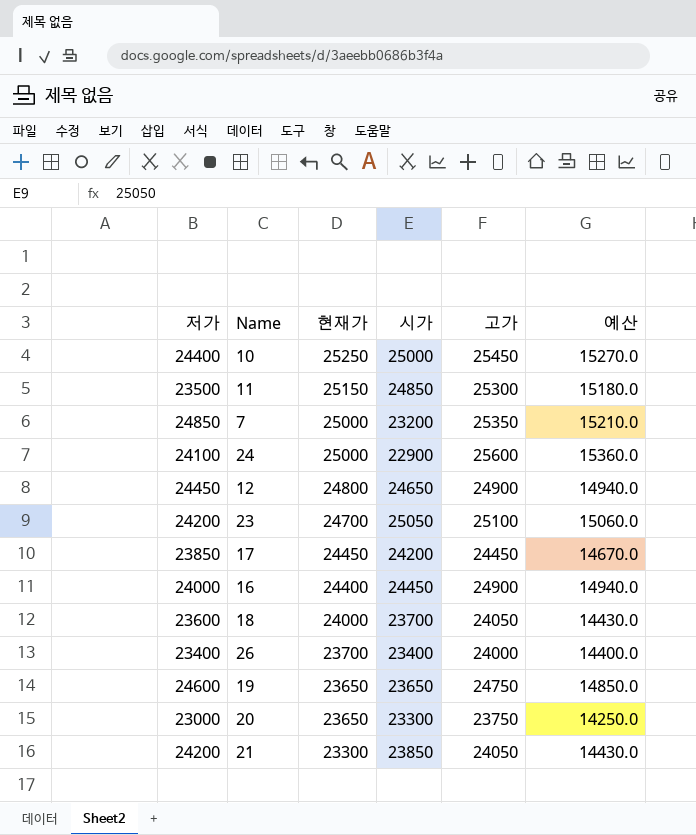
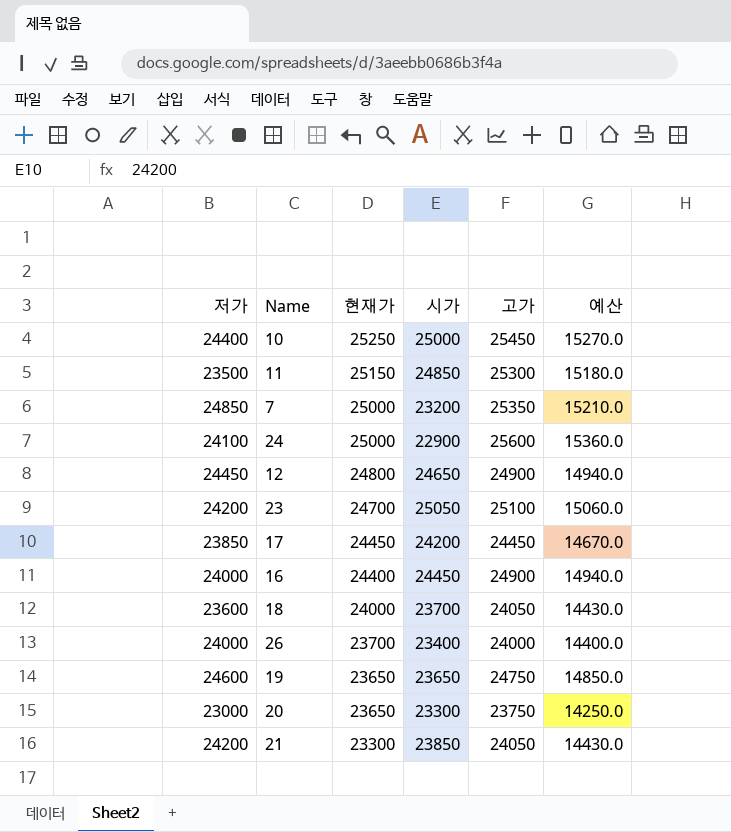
26 | 저가: 23400 -> 24000

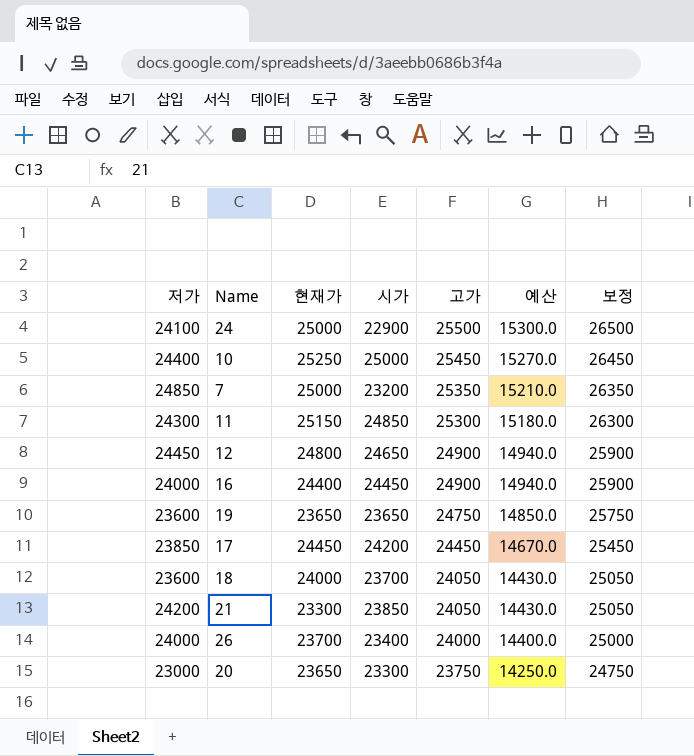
row order: 현재가 descending -> 고가 descending
column 보정 | formula: none -> [고가] + 1000
row 23: 24200 | 24700 | 25050 | 25100 | 15060.0 -> none
24 | 고가: 25600 -> 25500
24 | 예산: 15360.0 -> 15300.0
11 | 저가: 23500 -> 24300
19 | 저가: 24600 -> 23600

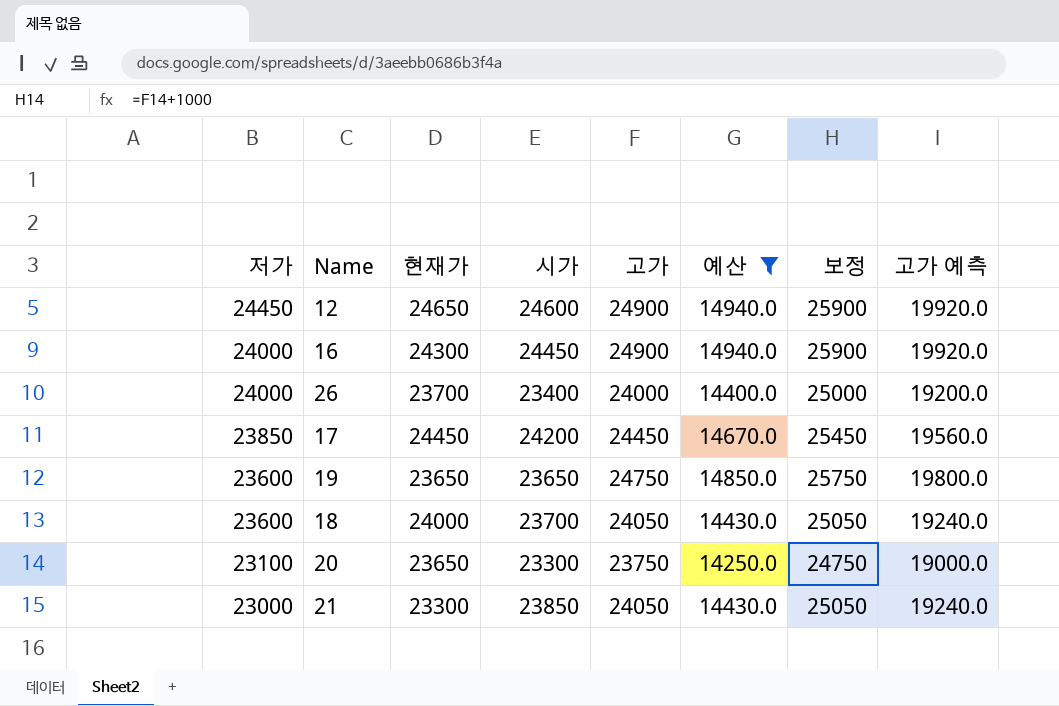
filter: none -> 예산 <= 14940.0
row order: 고가 descending -> 저가 descending
column 고가 예측 | formula: none -> [고가] * 0.8
12 | 현재가: 24800 -> 24650
12 | 시가: 24650 -> 24600
16 | 현재가: 24400 -> 24300
20 | 저가: 23000 -> 23100
21 | 저가: 24200 -> 23000

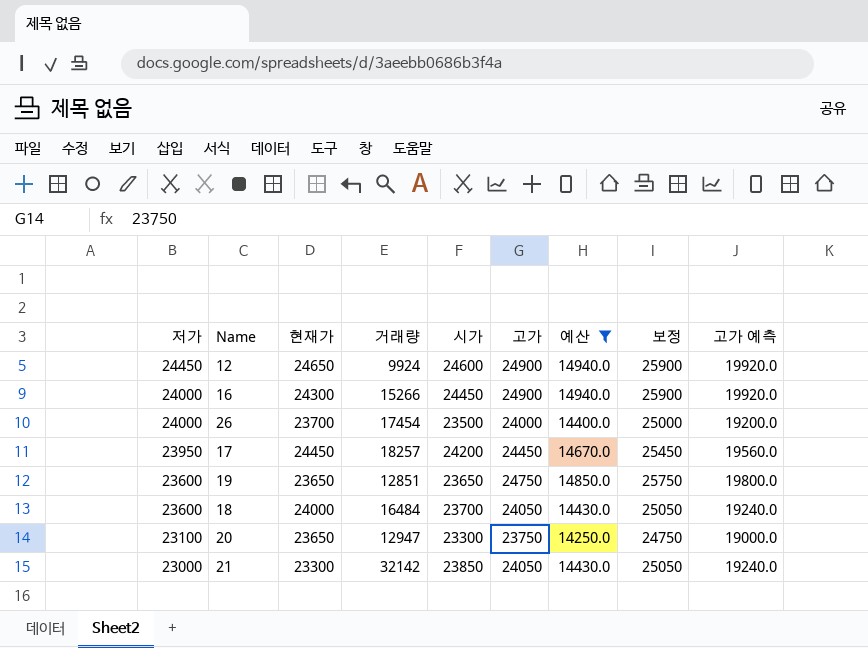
column 거래량 | position: none -> 4
26 | 시가: 23400 -> 23500
17 | 저가: 23850 -> 23950

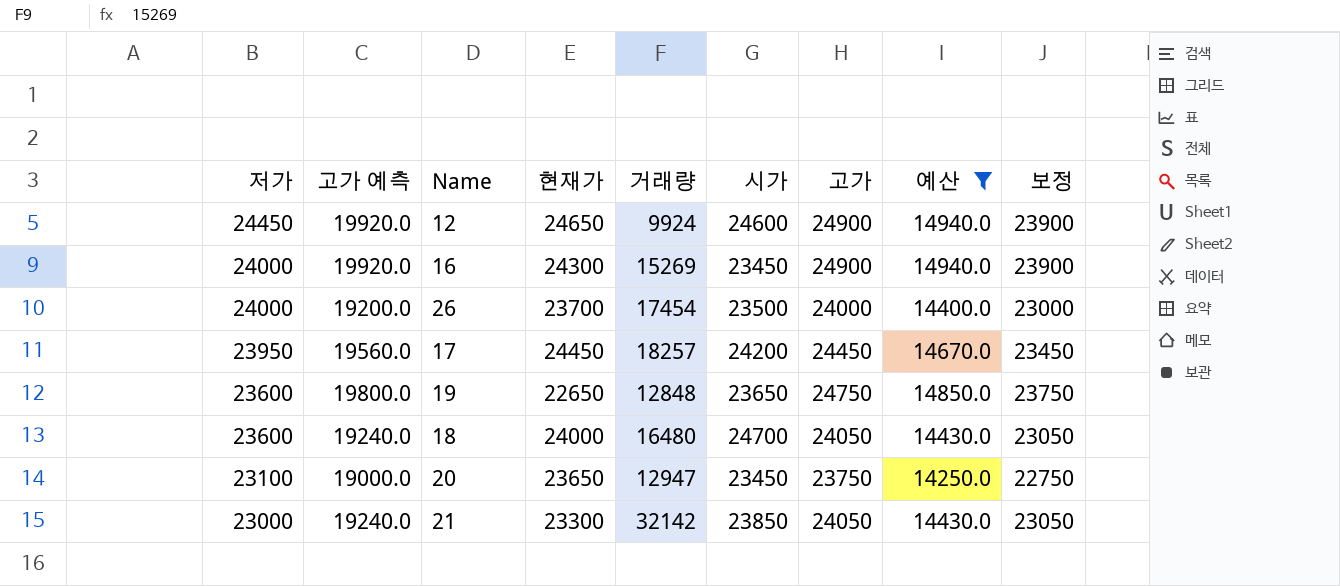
column 고가 예측 | position: 9 -> 2
column 보정 | formula: [고가] + 1000 -> [고가] - 1000
16 | 거래량: 15266 -> 15269
16 | 시가: 24450 -> 23450
19 | 현재가: 23650 -> 22650
19 | 거래량: 12851 -> 12848
18 | 거래량: 16484 -> 16480
18 | 시가: 23700 -> 24700
20 | 시가: 23300 -> 23450

